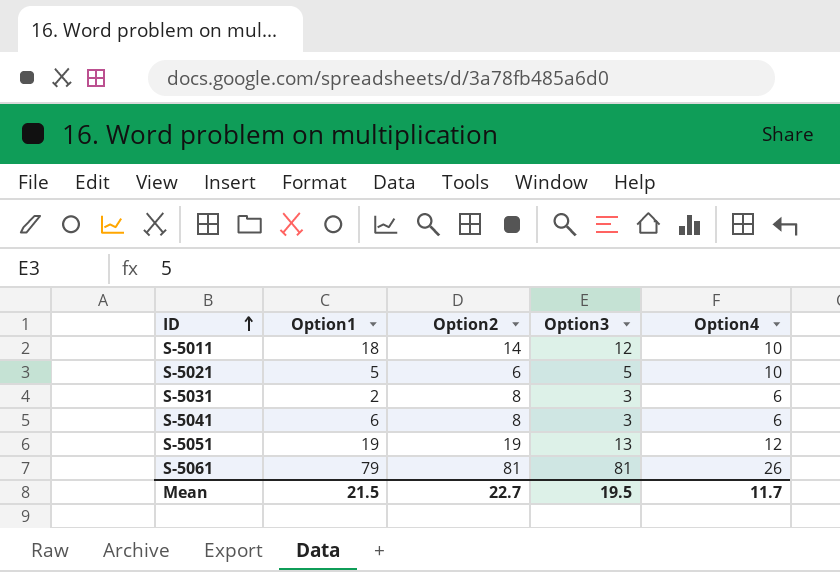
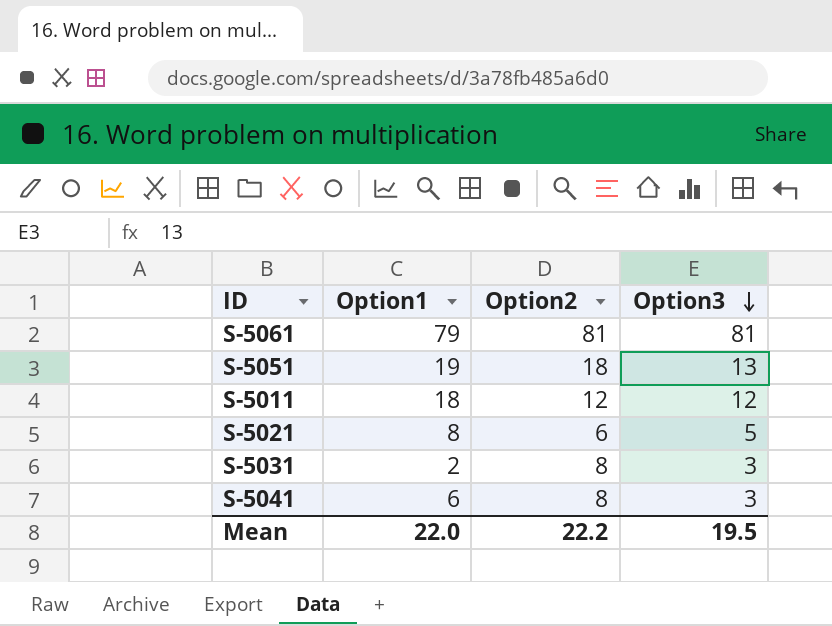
row order: ID ascending -> Option3 descending
column Option4 | position: 5 -> none
S-5051 | Option2: 19 -> 18
S-5011 | Option2: 14 -> 12
S-5021 | Option1: 5 -> 8
Mean | Option1: 21.5 -> 22.0
Mean | Option2: 22.7 -> 22.2

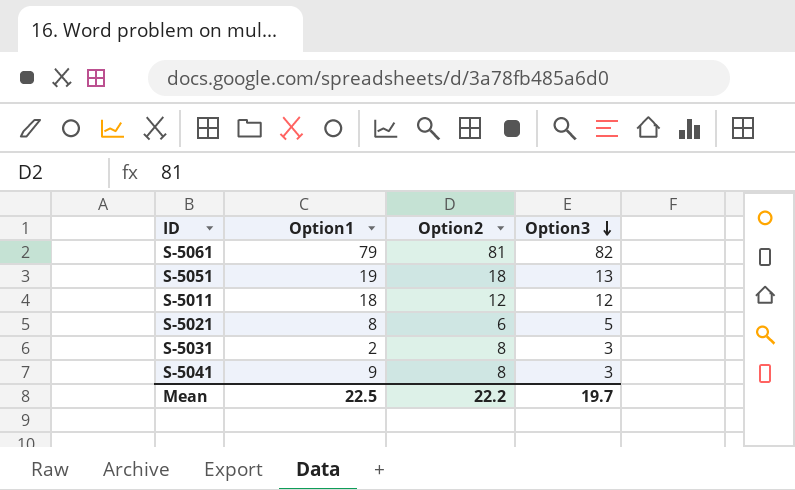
S-5061 | Option3: 81 -> 82
S-5041 | Option1: 6 -> 9
Mean | Option1: 22.0 -> 22.5
Mean | Option3: 19.5 -> 19.7

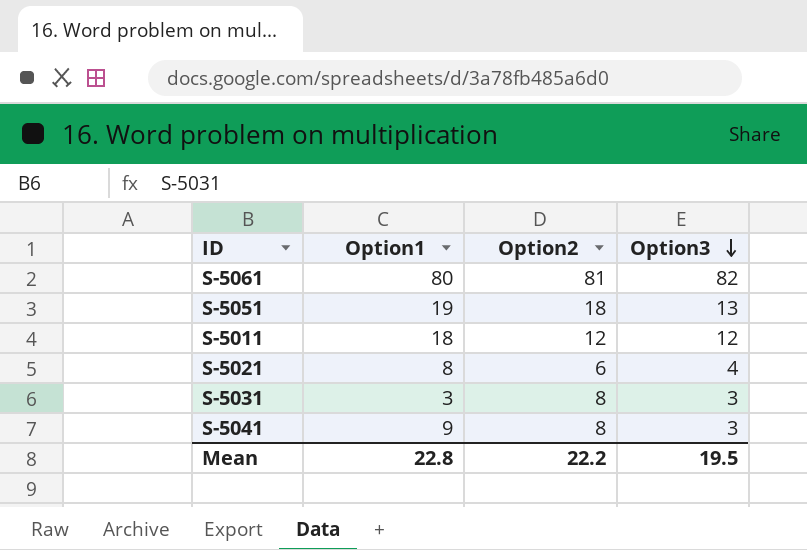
S-5061 | Option1: 79 -> 80
S-5021 | Option3: 5 -> 4
S-5031 | Option1: 2 -> 3
Mean | Option1: 22.5 -> 22.8
Mean | Option3: 19.7 -> 19.5

